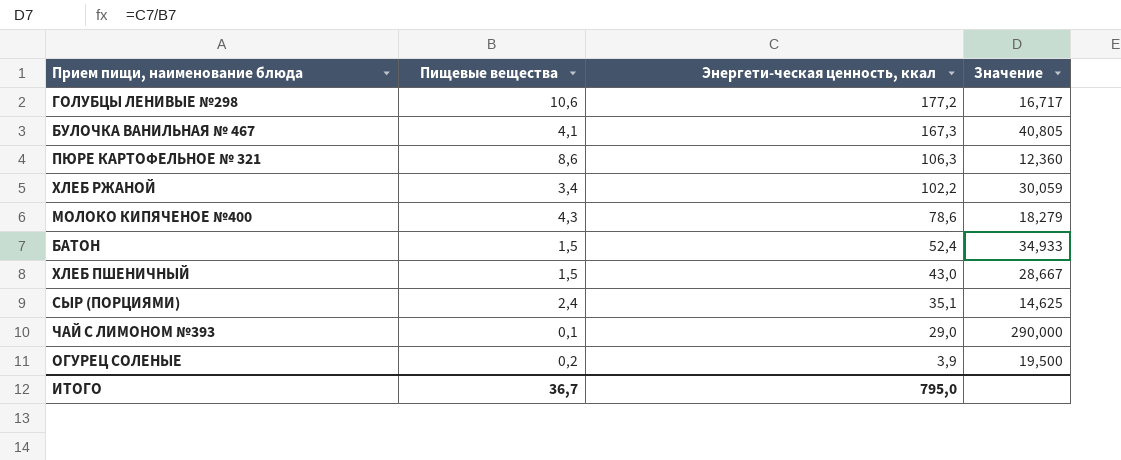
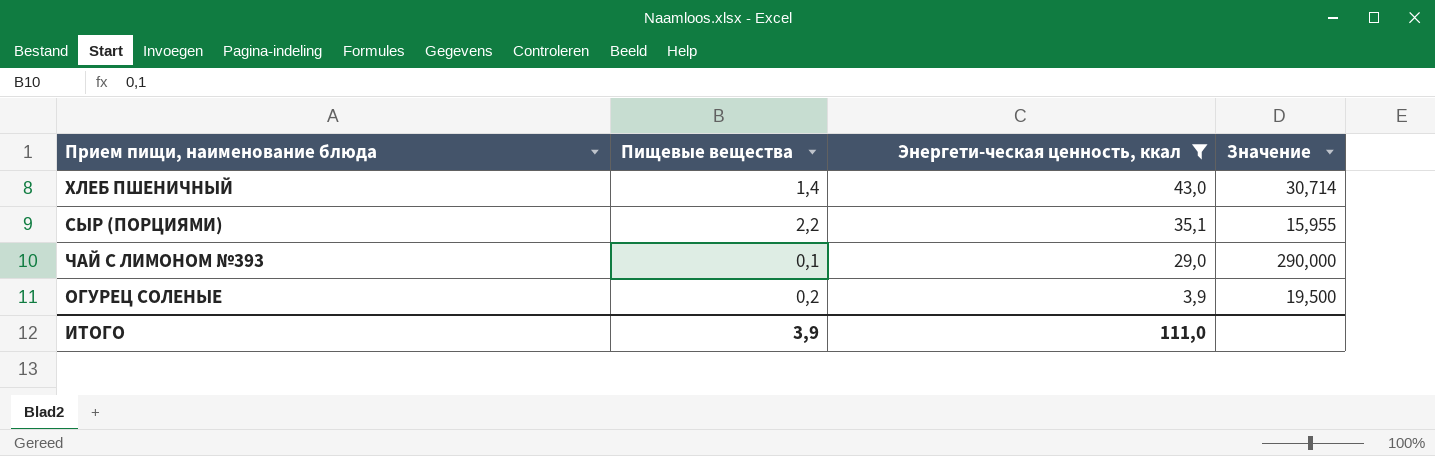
filter: none -> Энергети-ческая ценность, ккал <= 43,0
ХЛЕБ ПШЕНИЧНЫЙ | Пищевые вещества: 1,5 -> 1,4
ХЛЕБ ПШЕНИЧНЫЙ | Значение: 28,667 -> 30,714
СЫР (ПОРЦИЯМИ) | Пищевые вещества: 2,4 -> 2,2
СЫР (ПОРЦИЯМИ) | Значение: 14,625 -> 15,955
ИТОГО | Пищевые вещества: 36,7 -> 3,9
ИТОГО | Энергети-ческая ценность, ккал: 795,0 -> 111,0

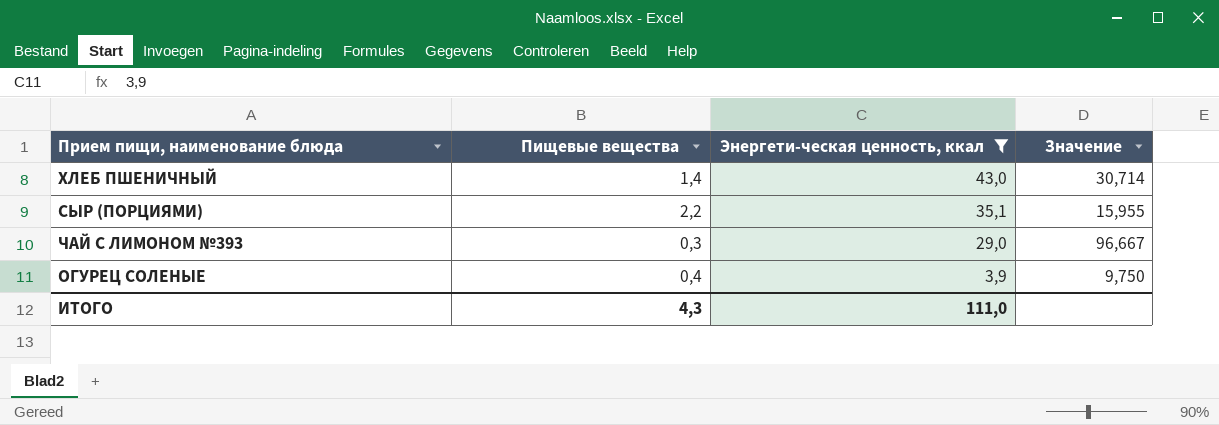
ЧАЙ С ЛИМОНОМ №393 | Пищевые вещества: 0,1 -> 0,3
ЧАЙ С ЛИМОНОМ №393 | Значение: 290,000 -> 96,667
ОГУРЕЦ СОЛЕНЫЕ | Пищевые вещества: 0,2 -> 0,4
ОГУРЕЦ СОЛЕНЫЕ | Значение: 19,500 -> 9,750
ИТОГО | Пищевые вещества: 3,9 -> 4,3

